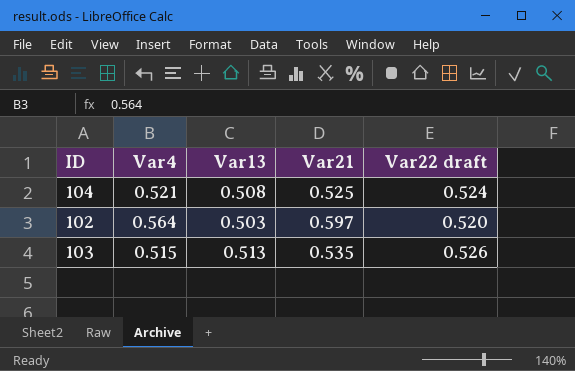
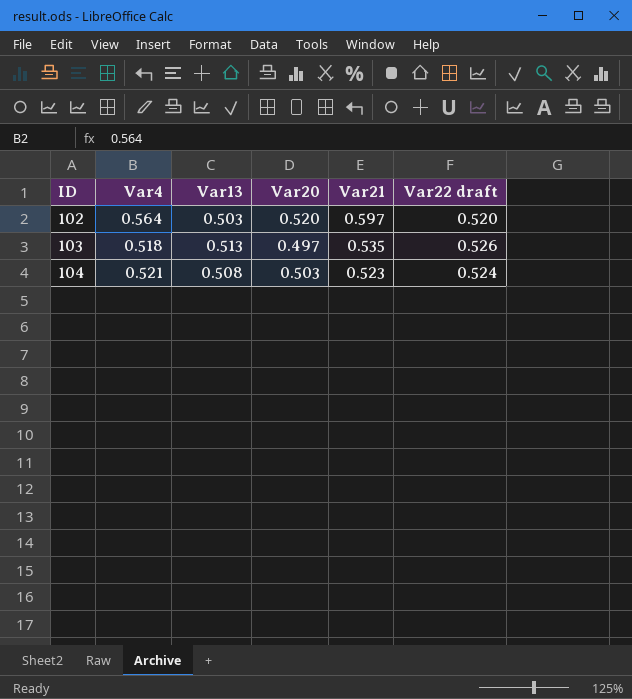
row order: none -> ID ascending
column Var20 | position: none -> 4
103 | Var4: 0.515 -> 0.518
104 | Var21: 0.525 -> 0.523

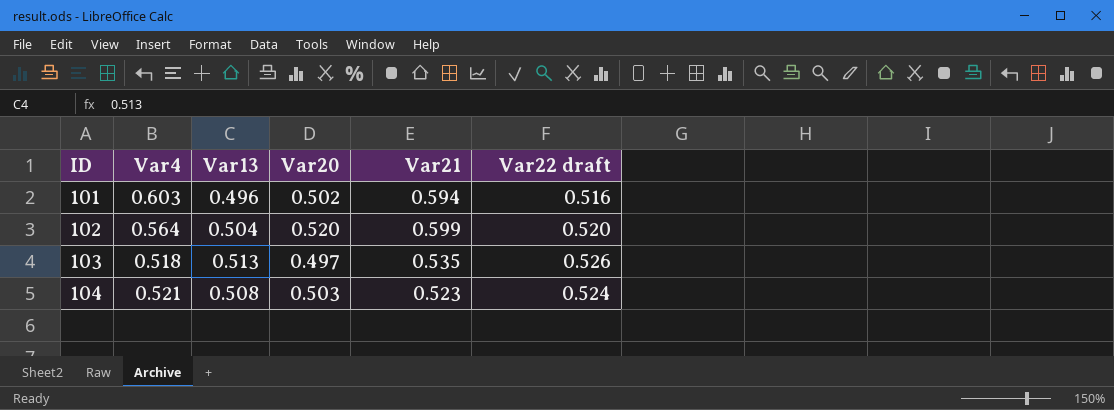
row 101: none -> 0.603 | 0.496 | 0.502 | 0.594 | 0.516
102 | Var13: 0.503 -> 0.504
102 | Var21: 0.597 -> 0.599

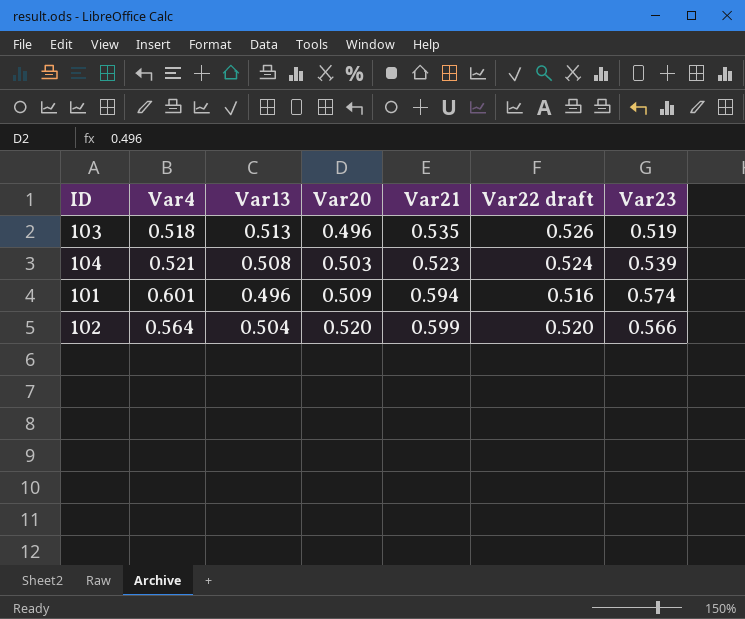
row order: ID ascending -> Var20 ascending
column Var23 | position: none -> 7
103 | Var20: 0.497 -> 0.496
101 | Var4: 0.603 -> 0.601
101 | Var20: 0.502 -> 0.509

